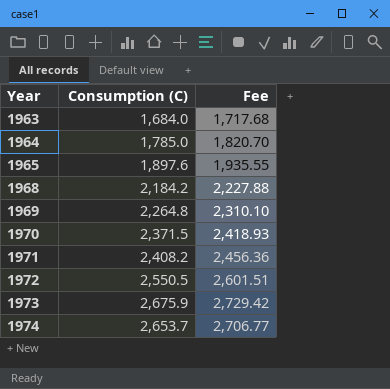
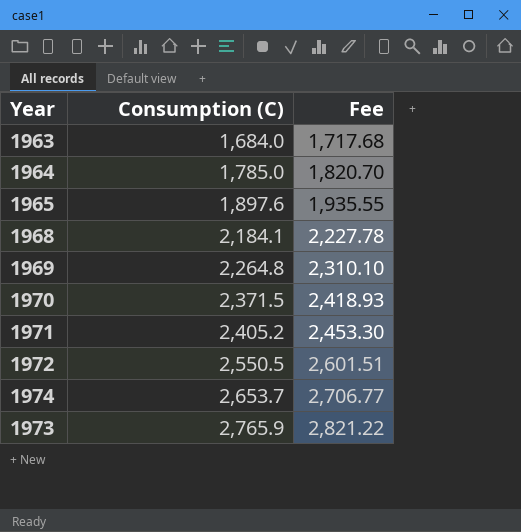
row order: Year ascending -> Consumption (C) ascending
1968 | Consumption (C): 2,184.2 -> 2,184.1
1968 | Fee: 2,227.88 -> 2,227.78
1971 | Consumption (C): 2,408.2 -> 2,405.2
1971 | Fee: 2,456.36 -> 2,453.30
1973 | Consumption (C): 2,675.9 -> 2,765.9
1973 | Fee: 2,729.42 -> 2,821.22

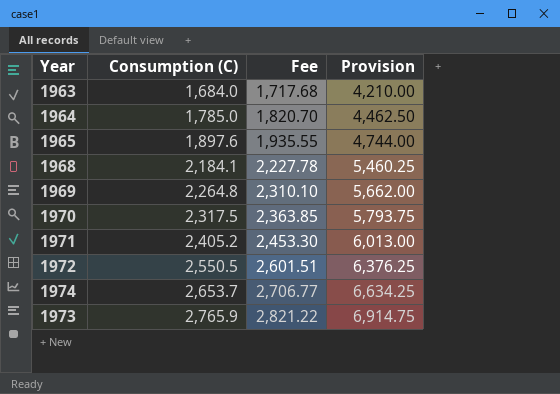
column Provision | formula: none -> [Consumption (C)] * 2.5
1970 | Consumption (C): 2,371.5 -> 2,317.5
1970 | Fee: 2,418.93 -> 2,363.85

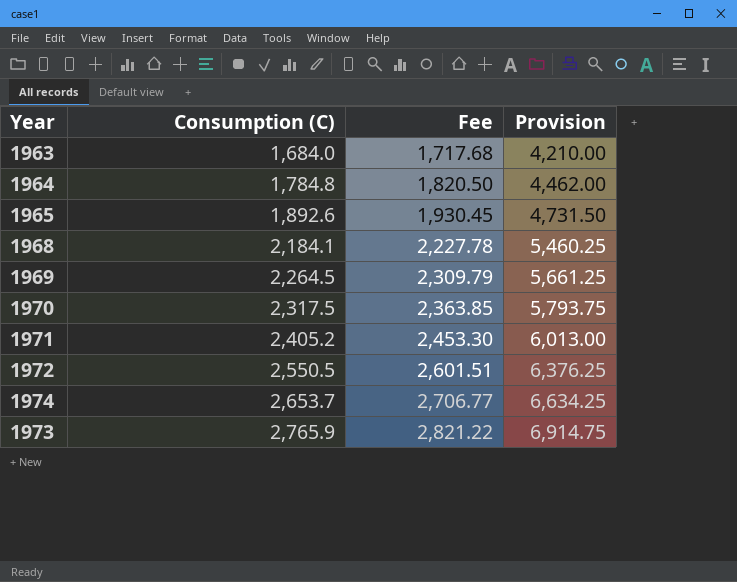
1964 | Consumption (C): 1,785.0 -> 1,784.8
1964 | Fee: 1,820.70 -> 1,820.50
1964 | Provision: 4,462.50 -> 4,462.00
1965 | Consumption (C): 1,897.6 -> 1,892.6
1965 | Fee: 1,935.55 -> 1,930.45
1965 | Provision: 4,744.00 -> 4,731.50
1969 | Consumption (C): 2,264.8 -> 2,264.5
1969 | Fee: 2,310.10 -> 2,309.79
1969 | Provision: 5,662.00 -> 5,661.25

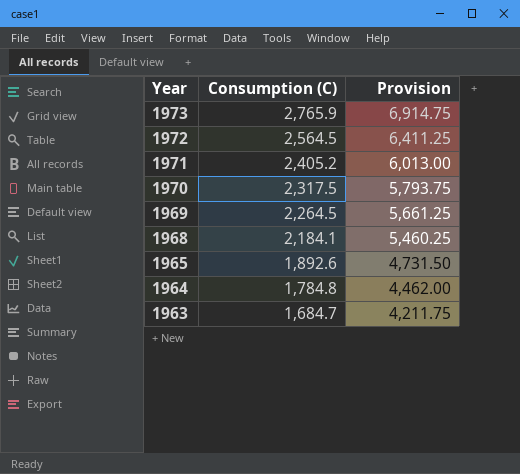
row order: Consumption (C) ascending -> Year descending
column Fee | formula: [Consumption (C)] * 1.02 -> none
row 1974: 2,653.7 | 2,706.77 | 6,634.25 -> none
1972 | Consumption (C): 2,550.5 -> 2,564.5
1972 | Provision: 6,376.25 -> 6,411.25
1963 | Consumption (C): 1,684.0 -> 1,684.7
1963 | Provision: 4,210.00 -> 4,211.75

